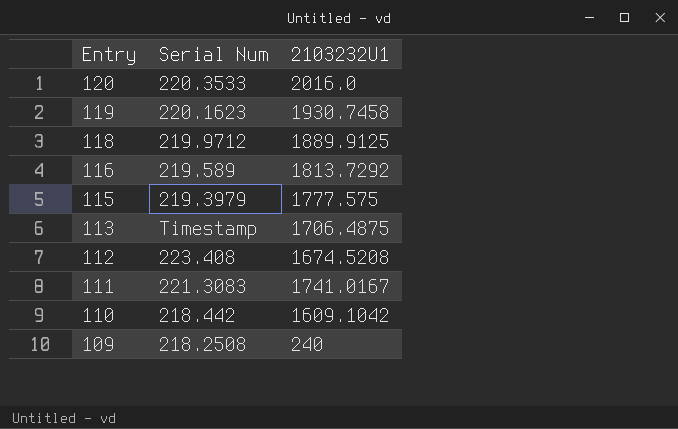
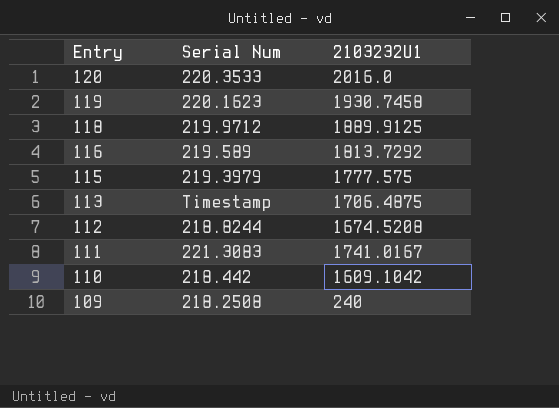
112 | Serial Num: 223.408 -> 218.8244

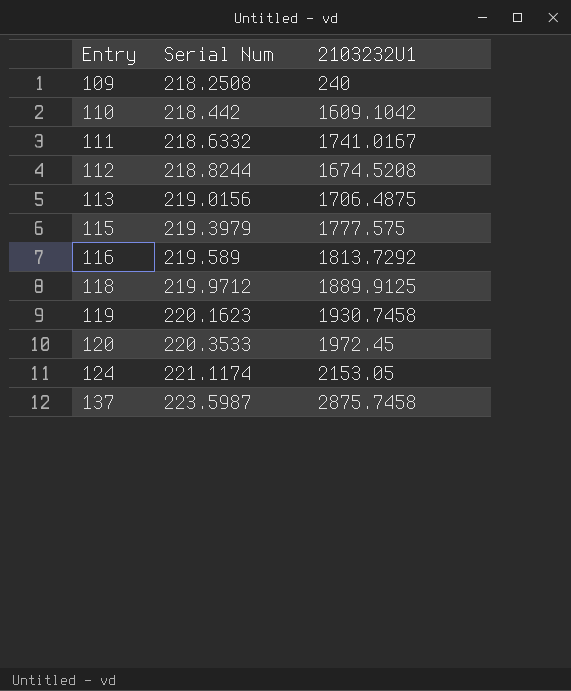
row order: Entry descending -> Entry ascending
111 | Serial Num: 221.3083 -> 218.6332
113 | Serial Num: Timestamp -> 219.0156
120 | 2103232U1: 2016.0 -> 1972.45
row 124: none -> 221.1174 | 2153.05
row 137: none -> 223.5987 | 2875.7458

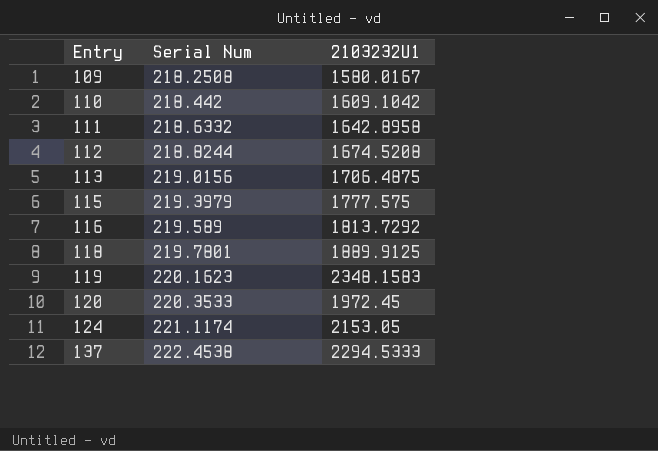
109 | 2103232U1: 240 -> 1580.0167
111 | 2103232U1: 1741.0167 -> 1642.8958
118 | Serial Num: 219.9712 -> 219.7801
119 | 2103232U1: 1930.7458 -> 2348.1583
137 | Serial Num: 223.5987 -> 222.4538
137 | 2103232U1: 2875.7458 -> 2294.5333

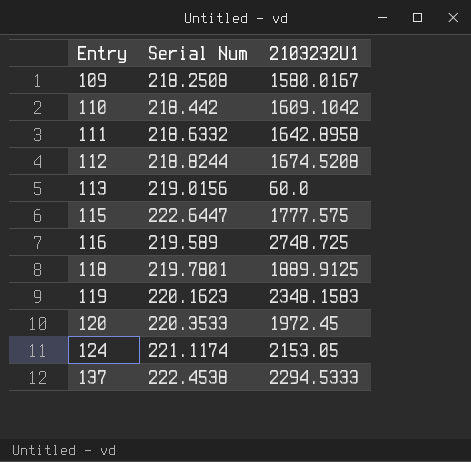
113 | 2103232U1: 1706.4875 -> 60.0
115 | Serial Num: 219.3979 -> 222.6447
116 | 2103232U1: 1813.7292 -> 2748.725

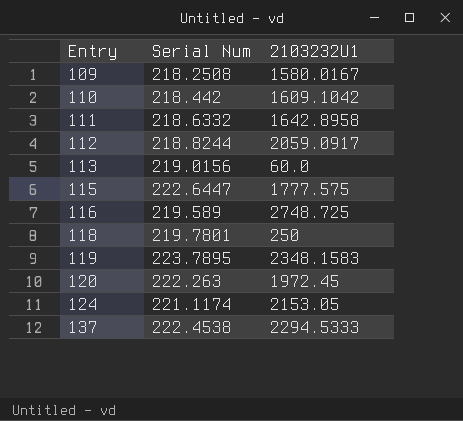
112 | 2103232U1: 1674.5208 -> 2059.0917
118 | 2103232U1: 1889.9125 -> 250
119 | Serial Num: 220.1623 -> 223.7895
120 | Serial Num: 220.3533 -> 222.263

